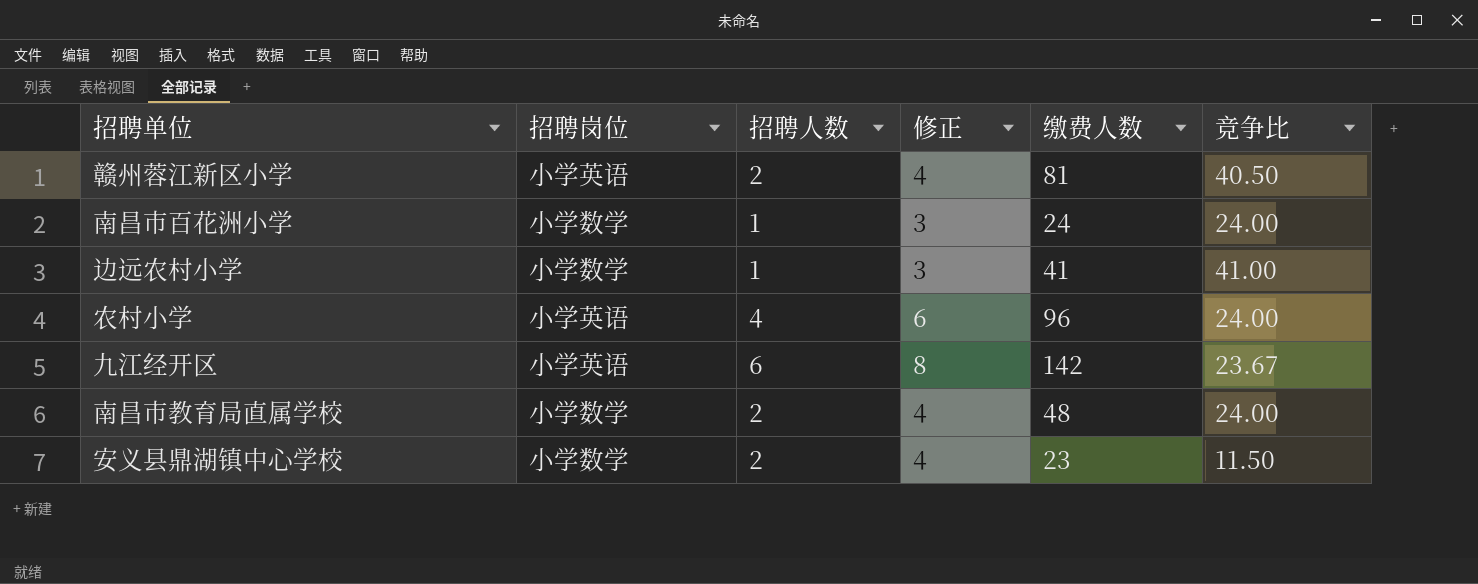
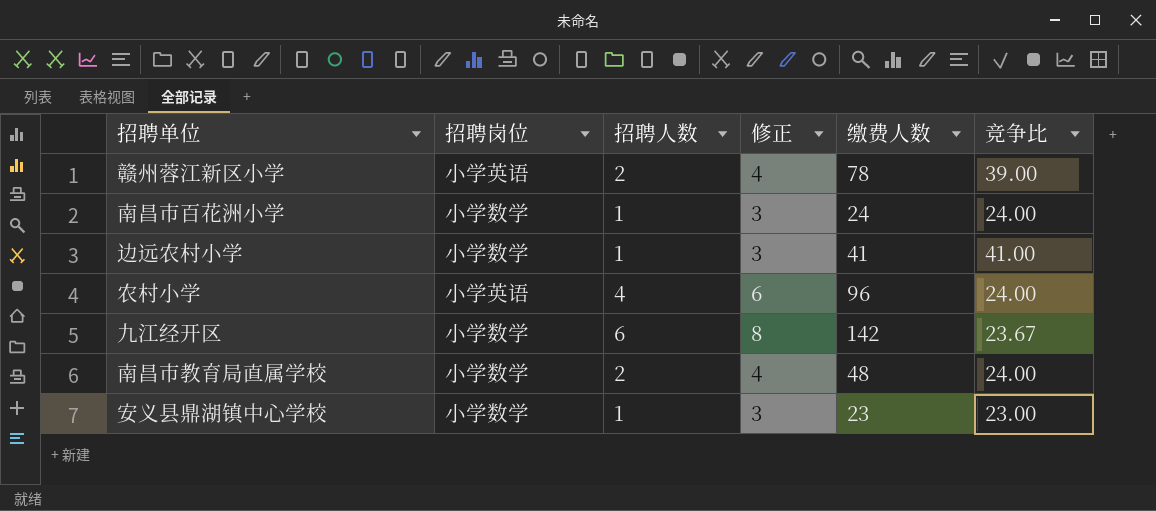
赣州蓉江新区小学 | 缴费人数: 81 -> 78
赣州蓉江新区小学 | 竞争比: 40.50 -> 39.00
九江经开区 | 招聘岗位: 小学英语 -> 小学数学
安义县鼎湖镇中心学校 | 招聘人数: 2 -> 1
安义县鼎湖镇中心学校 | 修正: 4 -> 3
安义县鼎湖镇中心学校 | 竞争比: 11.50 -> 23.00

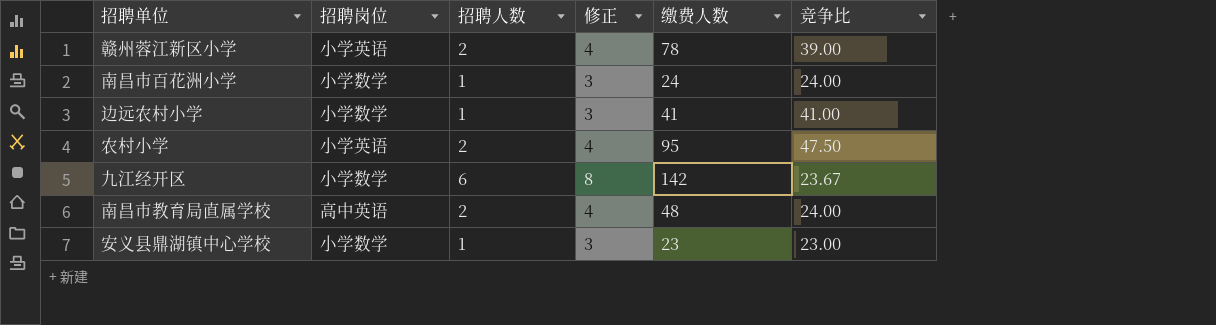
农村小学 | 招聘人数: 4 -> 2
农村小学 | 修正: 6 -> 4
农村小学 | 缴费人数: 96 -> 95
农村小学 | 竞争比: 24.00 -> 47.50
南昌市教育局直属学校 | 招聘岗位: 小学数学 -> 高中英语

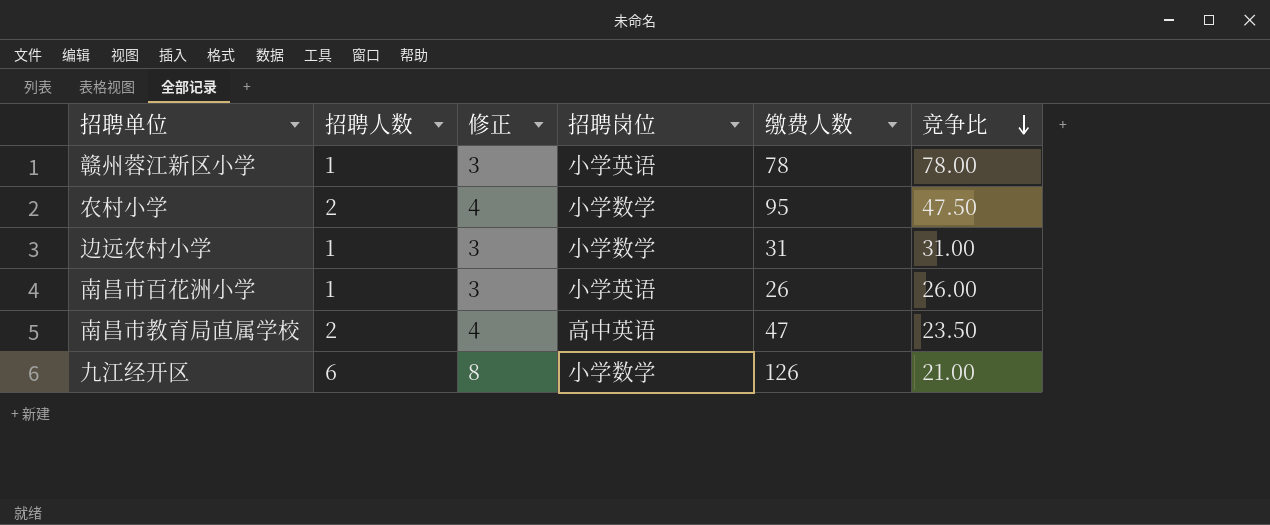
row order: none -> 竞争比 descending
column 招聘岗位 | position: 2 -> 4
row 安义县鼎湖镇中心学校: 小学数学 | 1 | 3 | 23 | 23.00 -> none
赣州蓉江新区小学 | 招聘人数: 2 -> 1
赣州蓉江新区小学 | 修正: 4 -> 3
赣州蓉江新区小学 | 竞争比: 39.00 -> 78.00
农村小学 | 招聘岗位: 小学英语 -> 小学数学
边远农村小学 | 缴费人数: 41 -> 31
边远农村小学 | 竞争比: 41.00 -> 31.00
南昌市百花洲小学 | 招聘岗位: 小学数学 -> 小学英语
南昌市百花洲小学 | 缴费人数: 24 -> 26
南昌市百花洲小学 | 竞争比: 24.00 -> 26.00
南昌市教育局直属学校 | 缴费人数: 48 -> 47
南昌市教育局直属学校 | 竞争比: 24.00 -> 23.50
九江经开区 | 缴费人数: 142 -> 126
九江经开区 | 竞争比: 23.67 -> 21.00

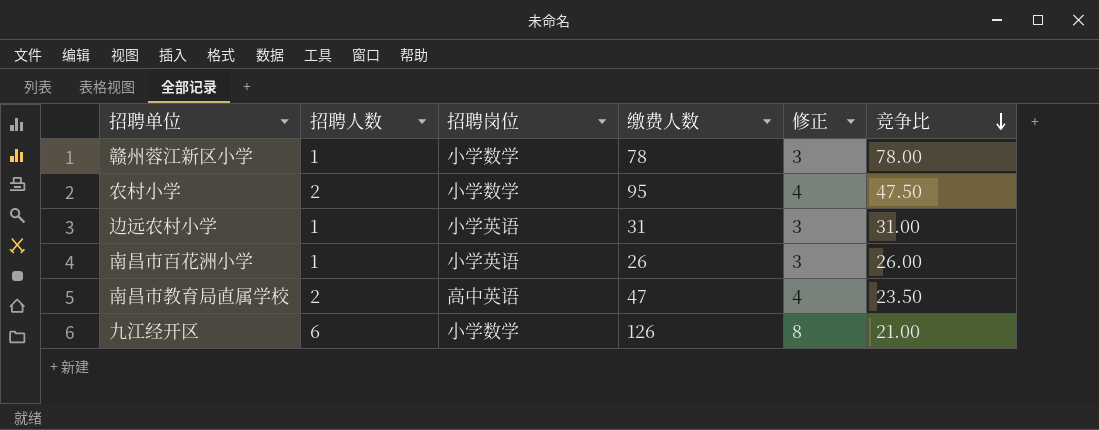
column 修正 | position: 3 -> 5
赣州蓉江新区小学 | 招聘岗位: 小学英语 -> 小学数学
边远农村小学 | 招聘岗位: 小学数学 -> 小学英语

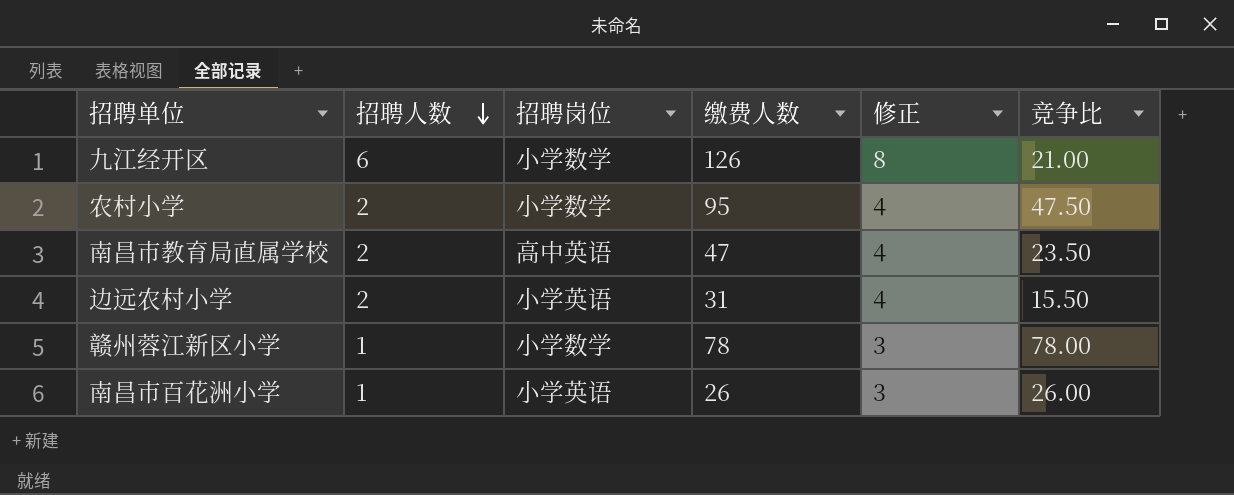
row order: 竞争比 descending -> 招聘人数 descending
边远农村小学 | 招聘人数: 1 -> 2
边远农村小学 | 修正: 3 -> 4
边远农村小学 | 竞争比: 31.00 -> 15.50

